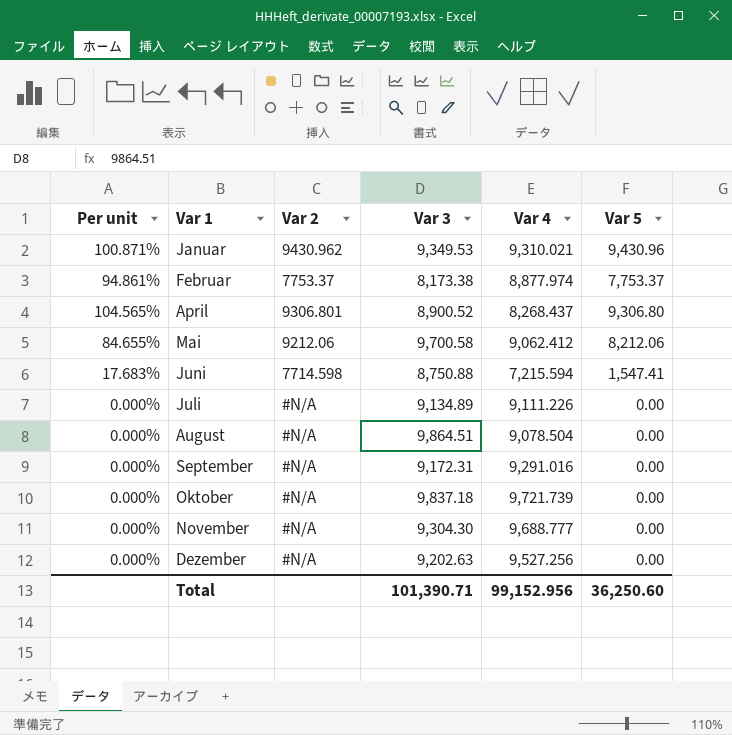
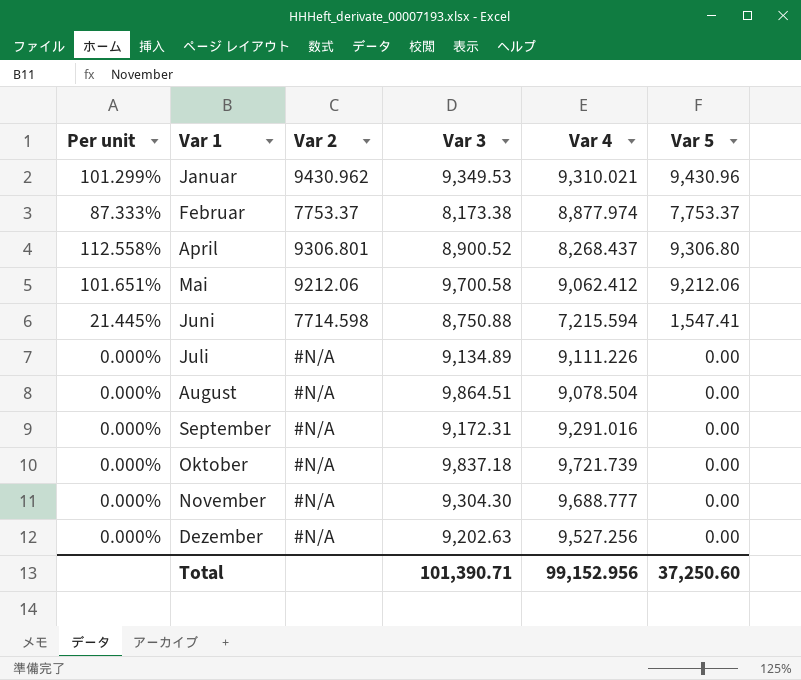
column Per unit | formula: [Var 5] / [Var 3] -> [Var 5] / [Var 4]
Mai | Var 5: 8,212.06 -> 9,212.06
Total | Var 5: 36,250.60 -> 37,250.60

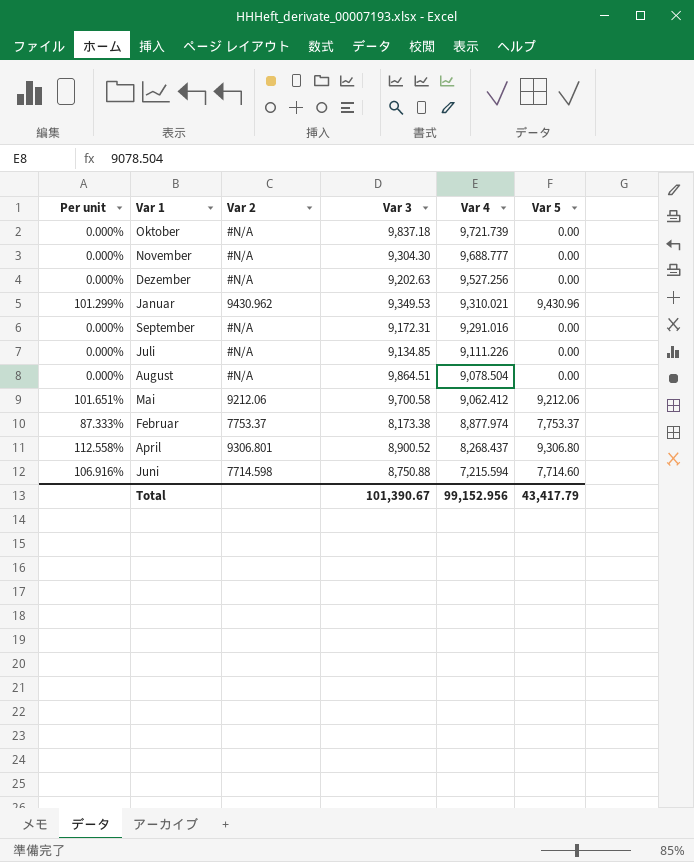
row order: Var 1 ascending -> Var 4 descending
Juli | Var 3: 9,134.89 -> 9,134.85
Juni | Per unit: 21.445% -> 106.916%
Juni | Var 5: 1,547.41 -> 7,714.60
Total | Var 3: 101,390.71 -> 101,390.67
Total | Var 5: 37,250.60 -> 43,417.79

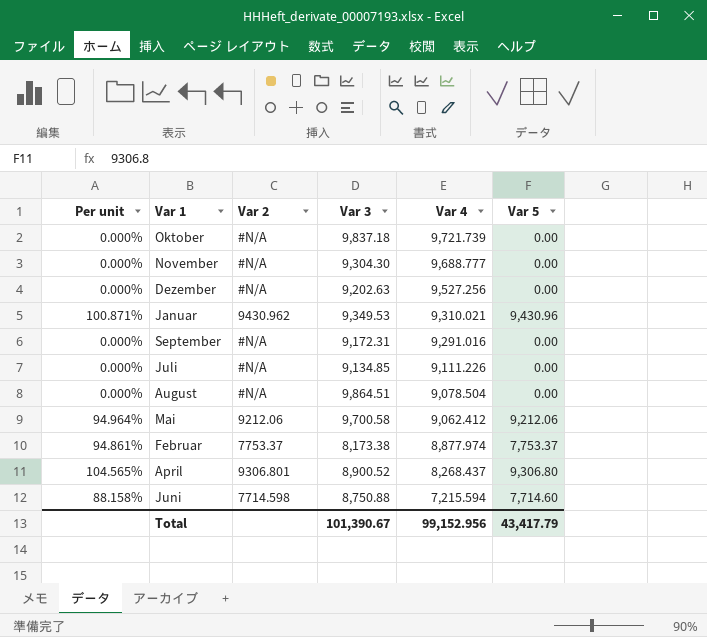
column Per unit | formula: [Var 5] / [Var 4] -> [Var 5] / [Var 3]

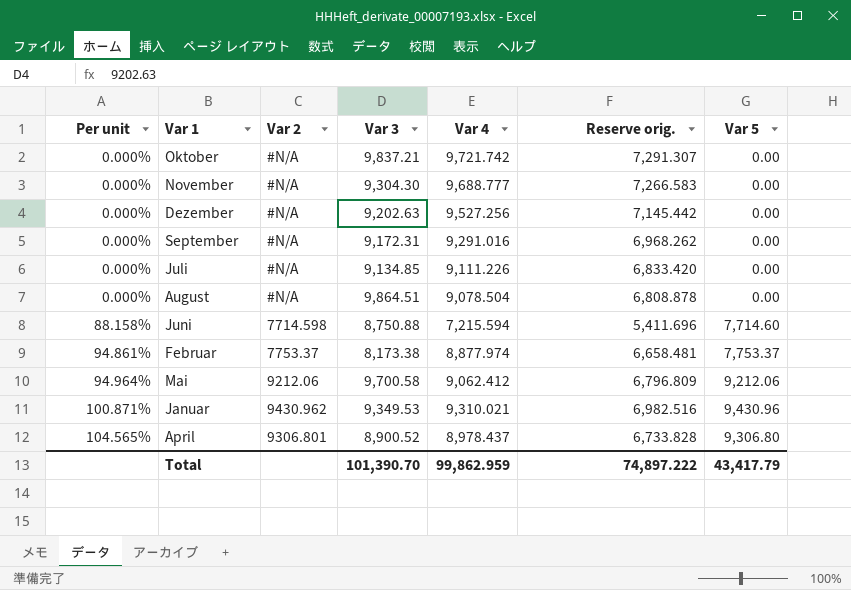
row order: Var 4 descending -> Per unit ascending
column Reserve orig. | formula: none -> [Var 4] * 0.75
Oktober | Var 3: 9,837.18 -> 9,837.21
Oktober | Var 4: 9,721.739 -> 9,721.742
April | Var 4: 8,268.437 -> 8,978.437
Total | Var 3: 101,390.67 -> 101,390.70
Total | Var 4: 99,152.956 -> 99,862.959

